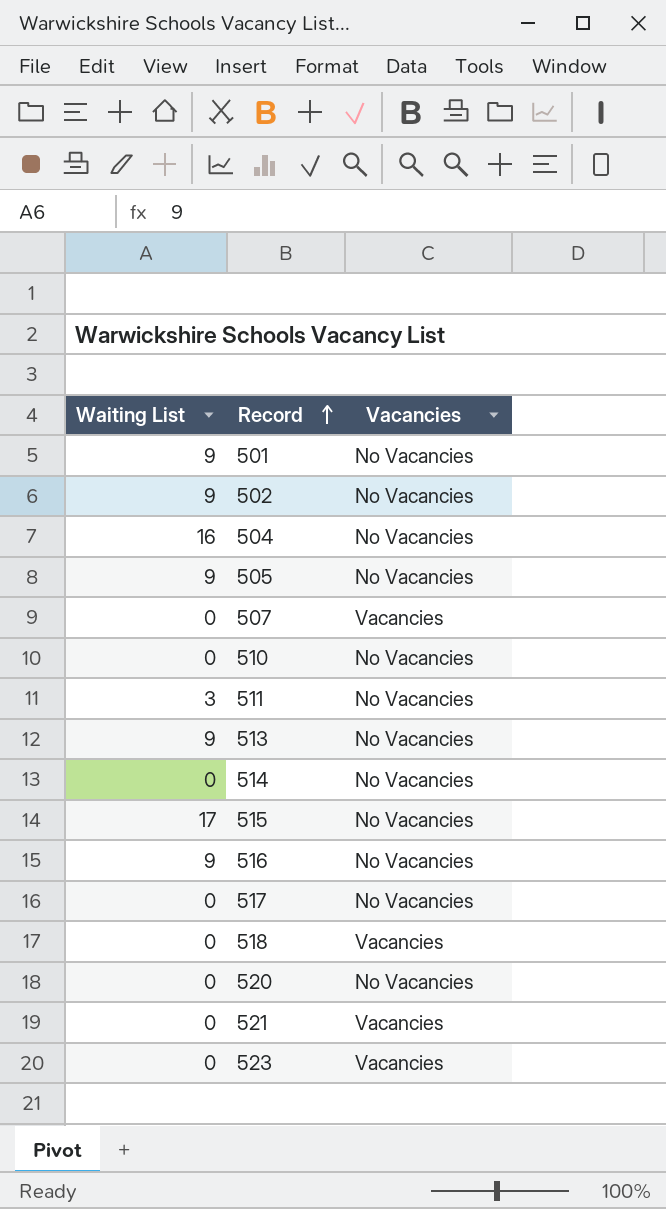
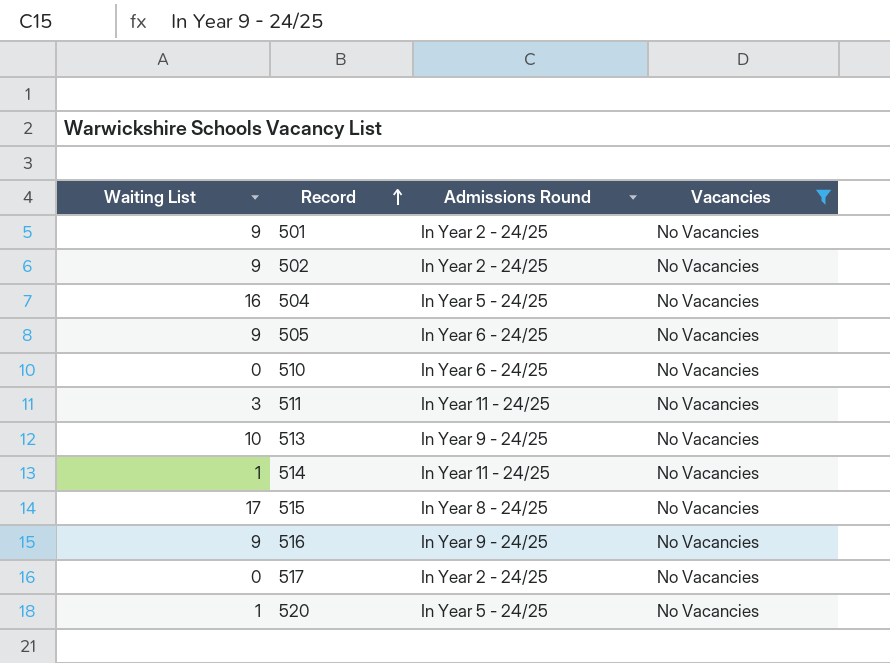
filter: none -> Vacancies = No Vacancies
column Admissions Round | position: none -> 3
513 | Waiting List: 9 -> 10
514 | Waiting List: 0 -> 1
520 | Waiting List: 0 -> 1

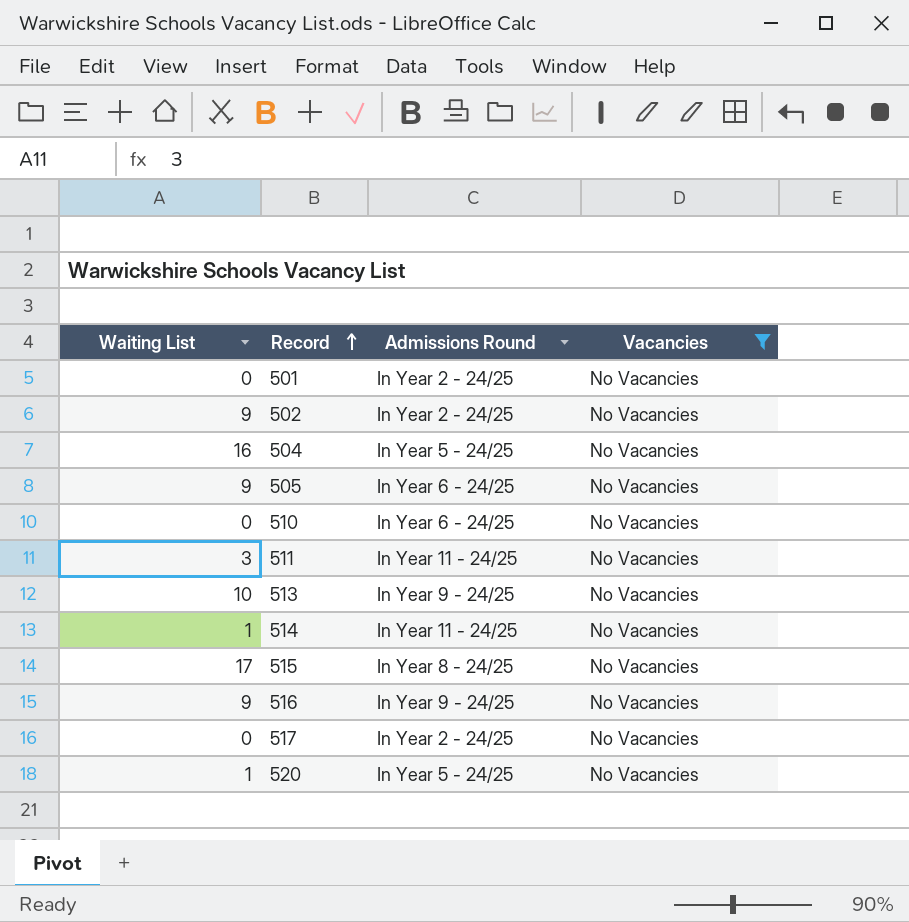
501 | Waiting List: 9 -> 0

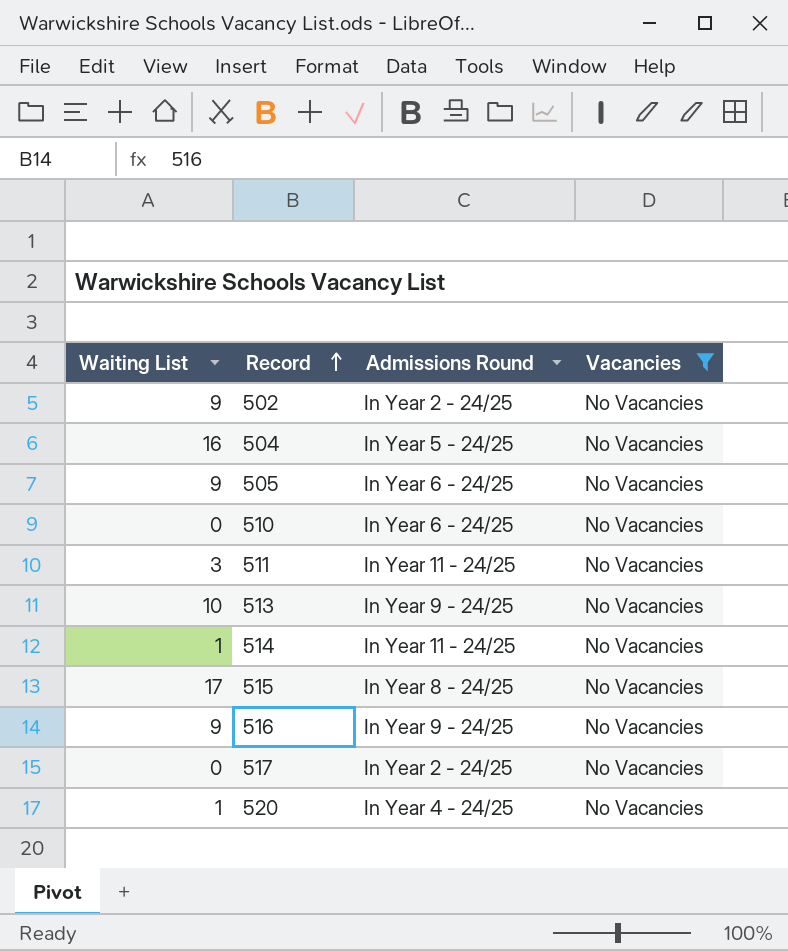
row 501: 0 | In Year 2 - 24/25 | No Vacancies -> none
520 | Admissions Round: In Year 5 - 24/25 -> In Year 4 - 24/25

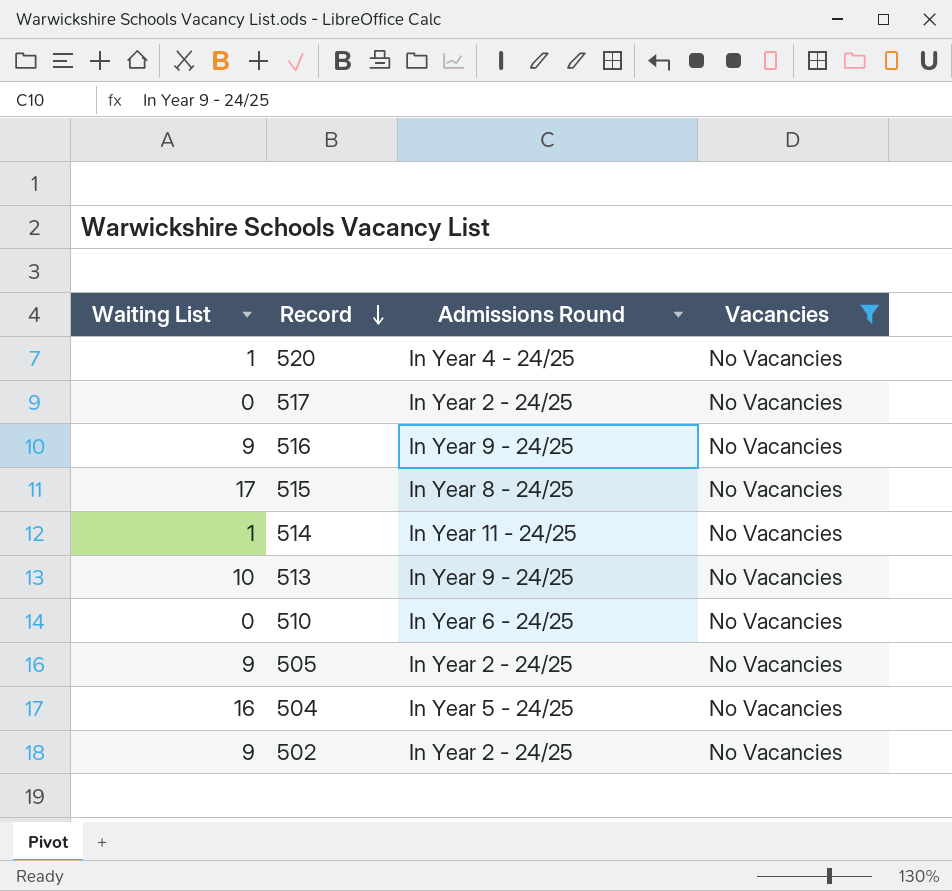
row order: Record ascending -> Record descending
row 511: 3 | In Year 11 - 24/25 | No Vacancies -> none
505 | Admissions Round: In Year 6 - 24/25 -> In Year 2 - 24/25

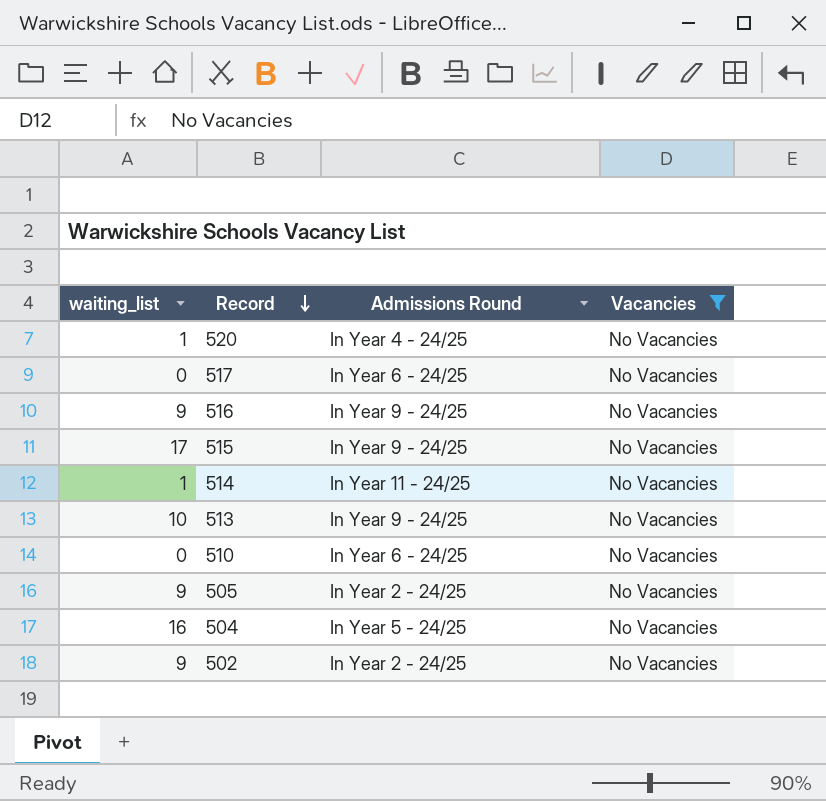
column name: Waiting List -> waiting_list
517 | Admissions Round: In Year 2 - 24/25 -> In Year 6 - 24/25
515 | Admissions Round: In Year 8 - 24/25 -> In Year 9 - 24/25

